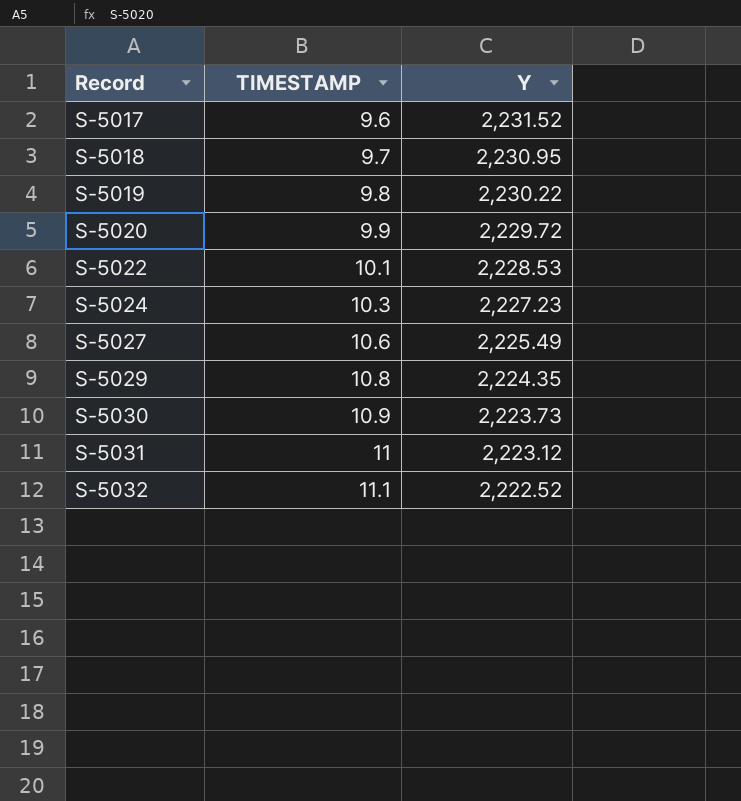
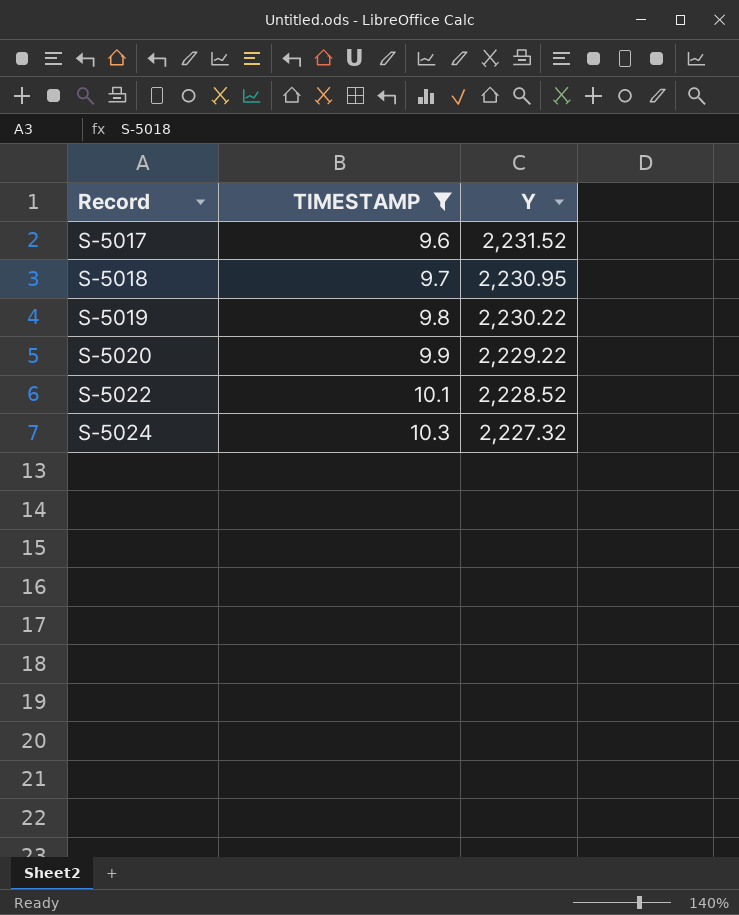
filter: none -> TIMESTAMP <= 10.3
S-5020 | Y: 2,229.72 -> 2,229.22
S-5022 | Y: 2,228.53 -> 2,228.52
S-5024 | Y: 2,227.23 -> 2,227.32

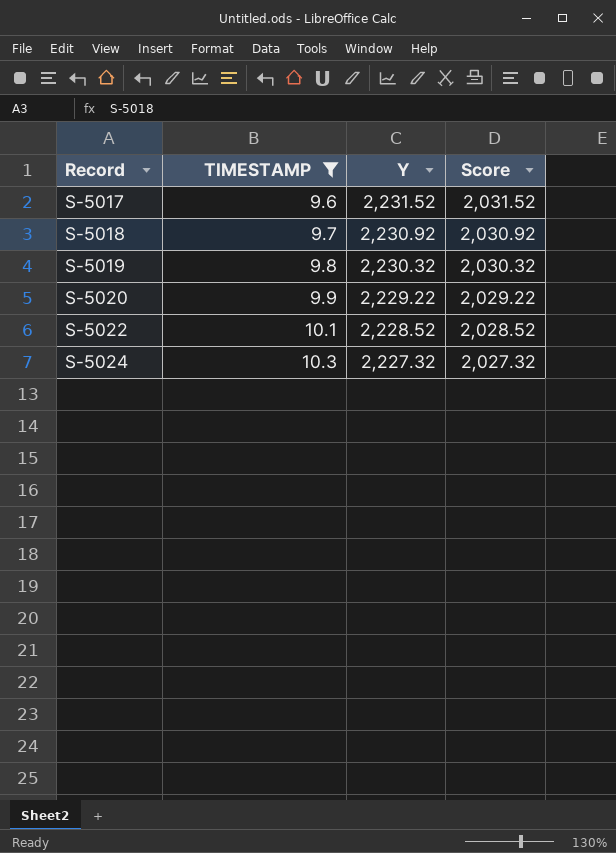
column Score | formula: none -> [Y] - 200
S-5018 | Y: 2,230.95 -> 2,230.92
S-5019 | Y: 2,230.22 -> 2,230.32

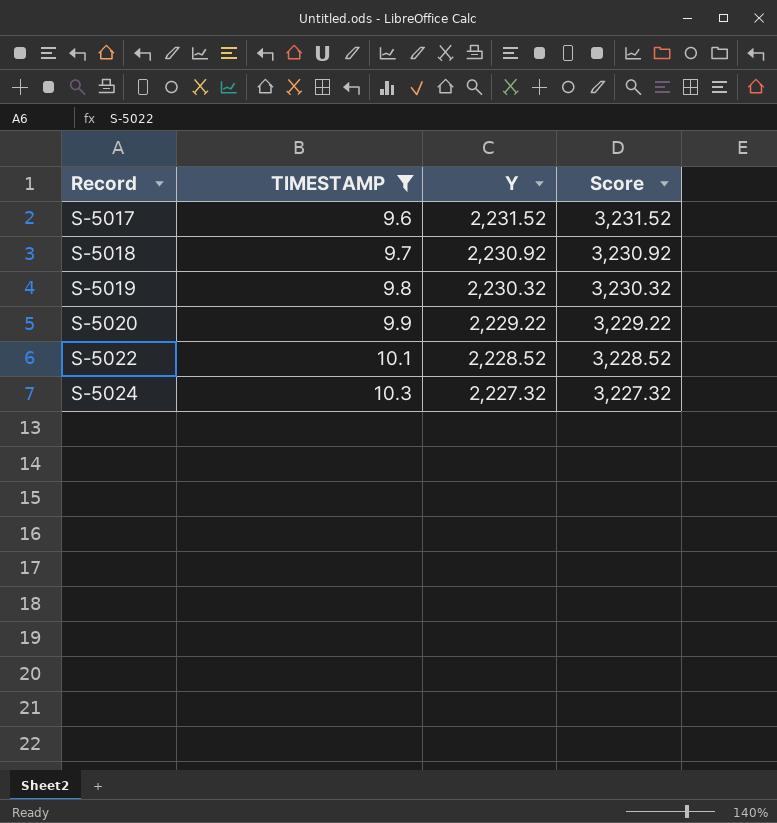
column Score | formula: [Y] - 200 -> [Y] + 1000

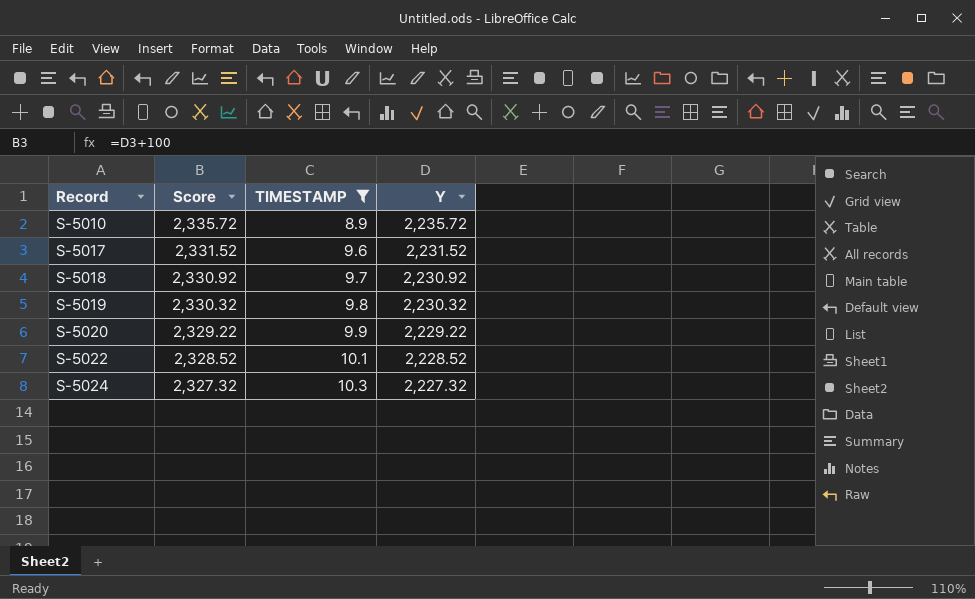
column Score | formula: [Y] + 1000 -> [Y] + 100
column Score | position: 4 -> 2
row S-5010: none -> 2,335.72 | 8.9 | 2,235.72

